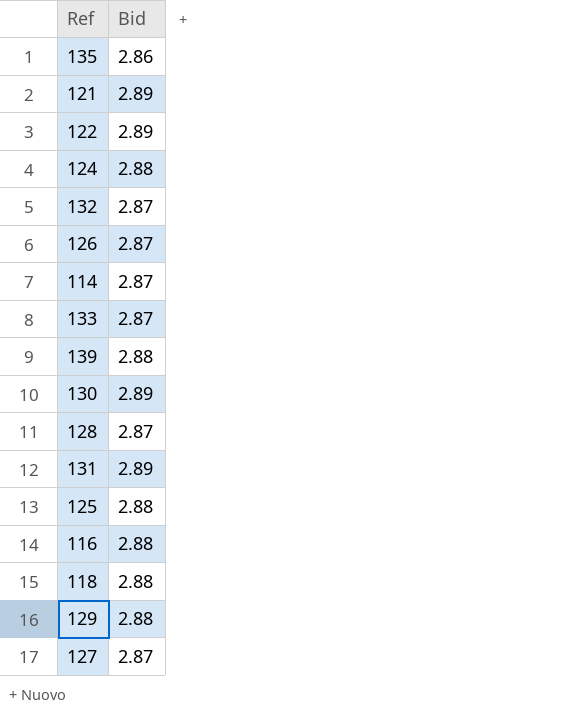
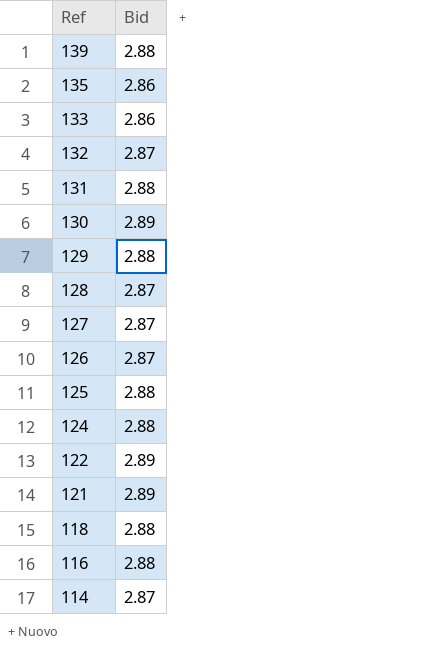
row order: none -> Ref descending
133 | Bid: 2.87 -> 2.86
131 | Bid: 2.89 -> 2.88

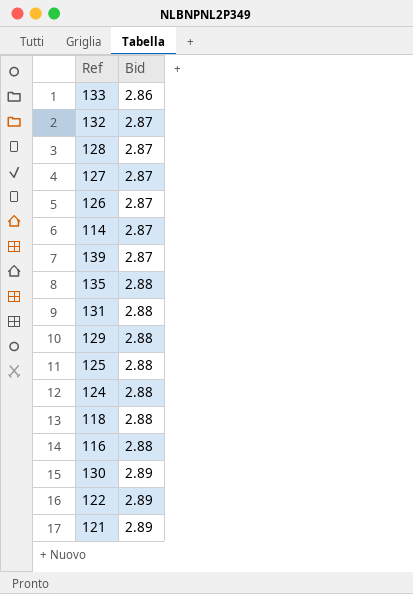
row order: Ref descending -> Bid ascending
139 | Bid: 2.88 -> 2.87
135 | Bid: 2.86 -> 2.88

